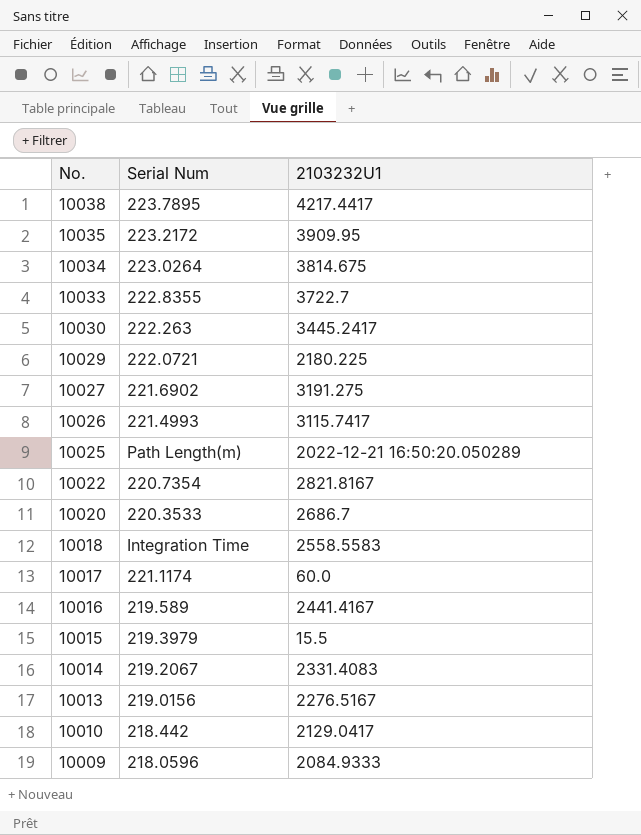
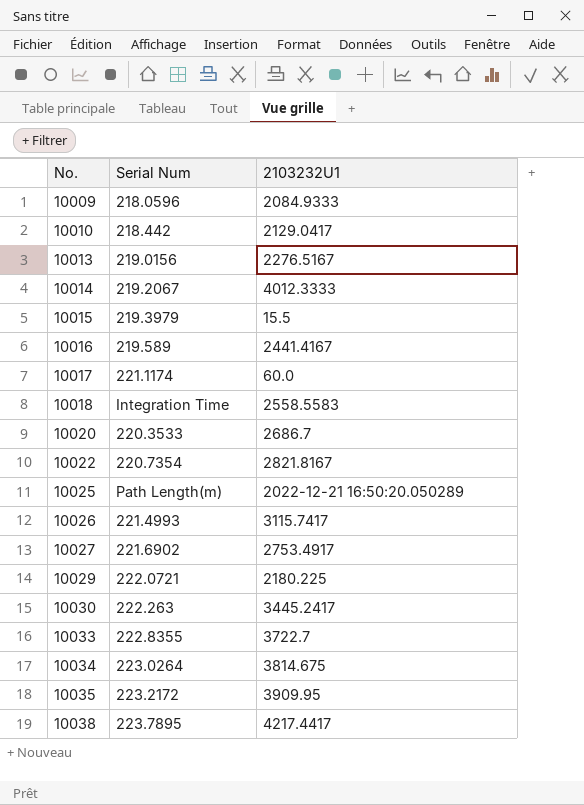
row order: No. descending -> No. ascending
10014 | 2103232U1: 2331.4083 -> 4012.3333
10027 | 2103232U1: 3191.275 -> 2753.4917

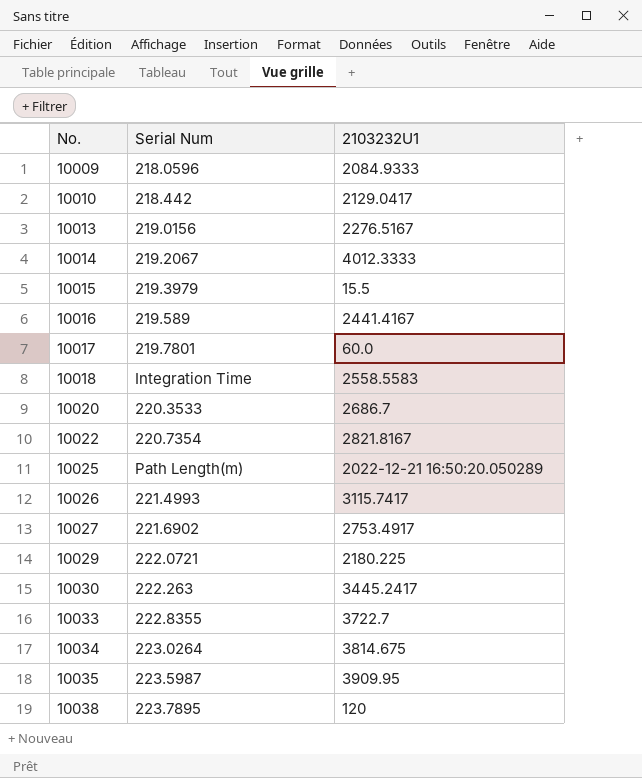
10017 | Serial Num: 221.1174 -> 219.7801
10035 | Serial Num: 223.2172 -> 223.5987
10038 | 2103232U1: 4217.4417 -> 120

